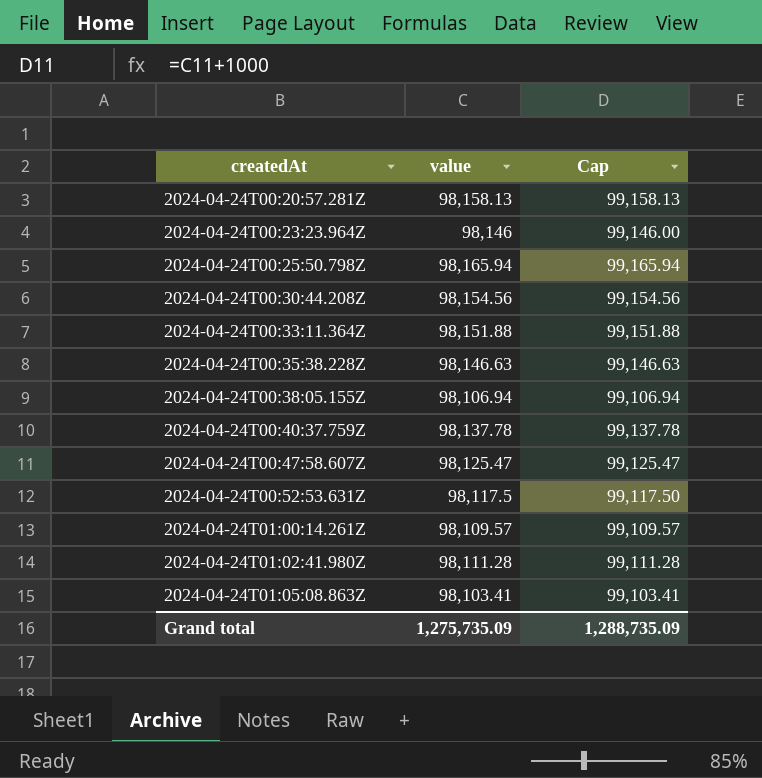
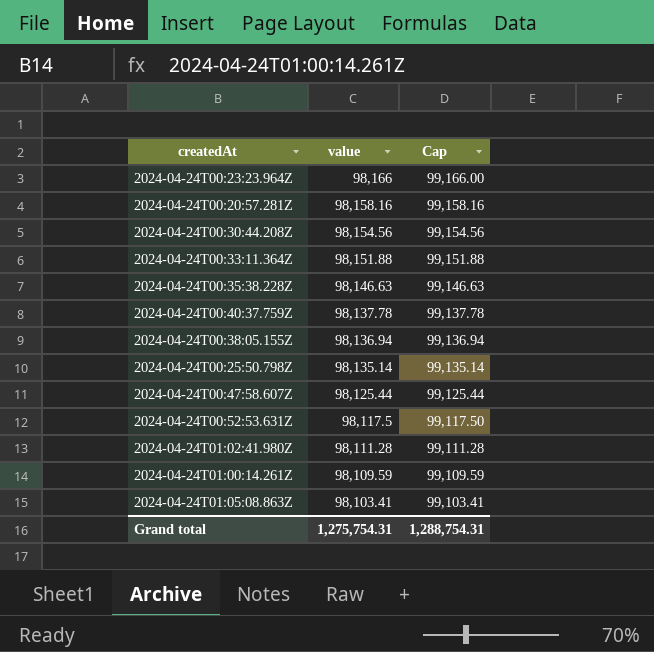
row order: createdAt ascending -> value descending
2024-04-24T00:23:23.964Z | value: 98,146 -> 98,166
2024-04-24T00:23:23.964Z | Cap: 99,146.00 -> 99,166.00
2024-04-24T00:20:57.281Z | value: 98,158.13 -> 98,158.16
2024-04-24T00:20:57.281Z | Cap: 99,158.13 -> 99,158.16
2024-04-24T00:38:05.155Z | value: 98,106.94 -> 98,136.94
2024-04-24T00:38:05.155Z | Cap: 99,106.94 -> 99,136.94
2024-04-24T00:25:50.798Z | value: 98,165.94 -> 98,135.14
2024-04-24T00:25:50.798Z | Cap: 99,165.94 -> 99,135.14
2024-04-24T00:47:58.607Z | value: 98,125.47 -> 98,125.44
2024-04-24T00:47:58.607Z | Cap: 99,125.47 -> 99,125.44
2024-04-24T01:00:14.261Z | value: 98,109.57 -> 98,109.59
2024-04-24T01:00:14.261Z | Cap: 99,109.57 -> 99,109.59
Grand total | value: 1,275,735.09 -> 1,275,754.31
Grand total | Cap: 1,288,735.09 -> 1,288,754.31

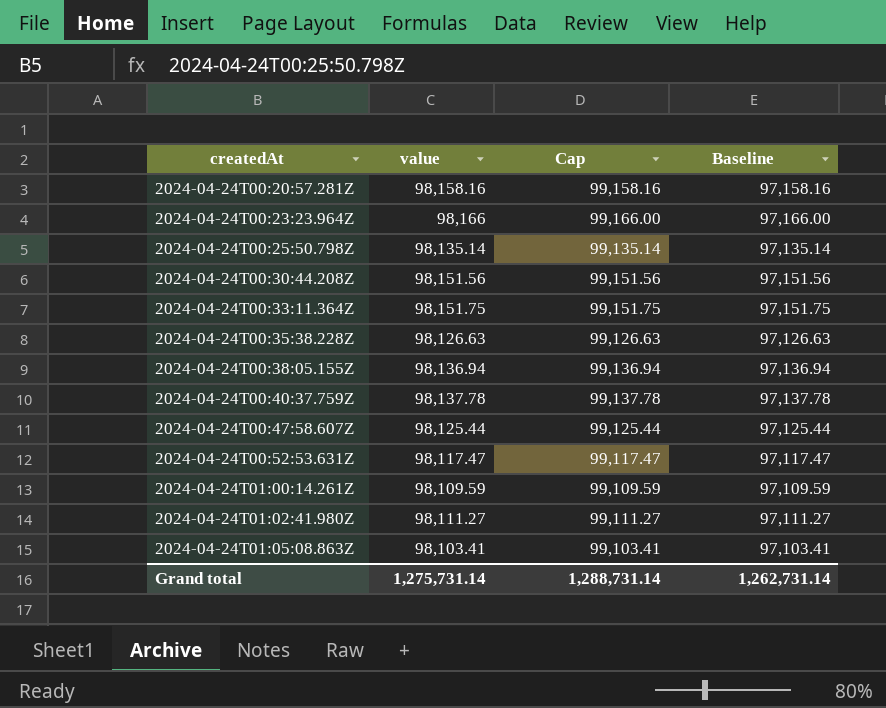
row order: value descending -> createdAt ascending
column Baseline | formula: none -> [value] - 1000
2024-04-24T00:30:44.208Z | value: 98,154.56 -> 98,151.56
2024-04-24T00:30:44.208Z | Cap: 99,154.56 -> 99,151.56
2024-04-24T00:33:11.364Z | value: 98,151.88 -> 98,151.75
2024-04-24T00:33:11.364Z | Cap: 99,151.88 -> 99,151.75
2024-04-24T00:35:38.228Z | value: 98,146.63 -> 98,126.63
2024-04-24T00:35:38.228Z | Cap: 99,146.63 -> 99,126.63
2024-04-24T00:52:53.631Z | value: 98,117.5 -> 98,117.47
2024-04-24T00:52:53.631Z | Cap: 99,117.50 -> 99,117.47
2024-04-24T01:02:41.980Z | value: 98,111.28 -> 98,111.27
2024-04-24T01:02:41.980Z | Cap: 99,111.28 -> 99,111.27
Grand total | value: 1,275,754.31 -> 1,275,731.14
Grand total | Cap: 1,288,754.31 -> 1,288,731.14

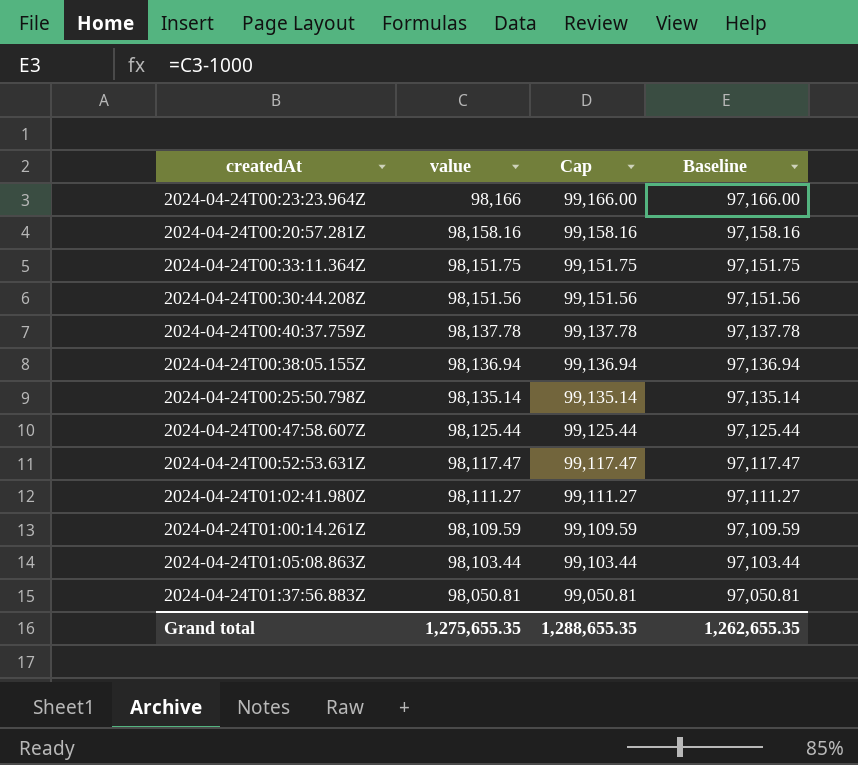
row order: createdAt ascending -> value descending
row 2024-04-24T00:35:38.228Z: 98,126.63 | 99,126.63 | 97,126.63 -> none
2024-04-24T01:05:08.863Z | value: 98,103.41 -> 98,103.44
2024-04-24T01:05:08.863Z | Cap: 99,103.41 -> 99,103.44
2024-04-24T01:05:08.863Z | Baseline: 97,103.41 -> 97,103.44
row 2024-04-24T01:37:56.883Z: none -> 98,050.81 | 99,050.81 | 97,050.81
Grand total | value: 1,275,731.14 -> 1,275,655.35
Grand total | Cap: 1,288,731.14 -> 1,288,655.35
Grand total | Baseline: 1,262,731.14 -> 1,262,655.35

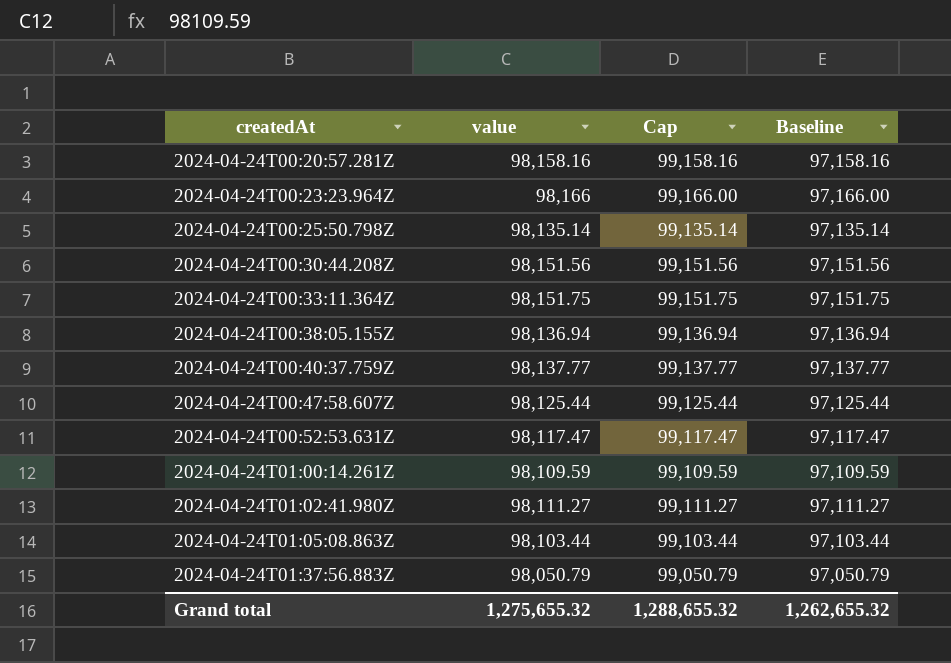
row order: value descending -> createdAt ascending
2024-04-24T00:40:37.759Z | value: 98,137.78 -> 98,137.77
2024-04-24T00:40:37.759Z | Cap: 99,137.78 -> 99,137.77
2024-04-24T00:40:37.759Z | Baseline: 97,137.78 -> 97,137.77
2024-04-24T01:37:56.883Z | value: 98,050.81 -> 98,050.79
2024-04-24T01:37:56.883Z | Cap: 99,050.81 -> 99,050.79
2024-04-24T01:37:56.883Z | Baseline: 97,050.81 -> 97,050.79
Grand total | value: 1,275,655.35 -> 1,275,655.32
Grand total | Cap: 1,288,655.35 -> 1,288,655.32
Grand total | Baseline: 1,262,655.35 -> 1,262,655.32

